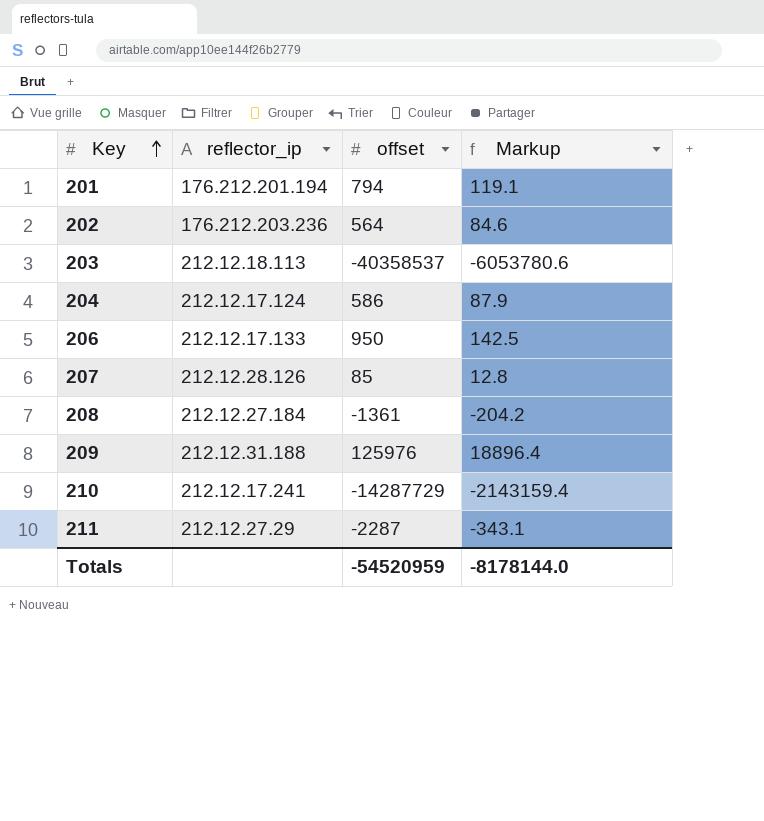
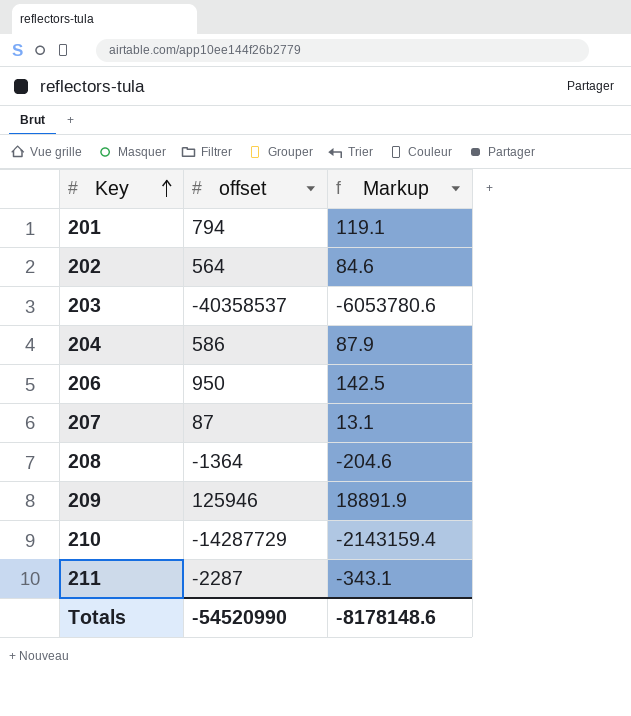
column reflector_ip | position: 2 -> none
207 | offset: 85 -> 87
207 | Markup: 12.8 -> 13.1
208 | offset: -1361 -> -1364
208 | Markup: -204.2 -> -204.6
209 | offset: 125976 -> 125946
209 | Markup: 18896.4 -> 18891.9
Totals | offset: -54520959 -> -54520990
Totals | Markup: -8178144.0 -> -8178148.6

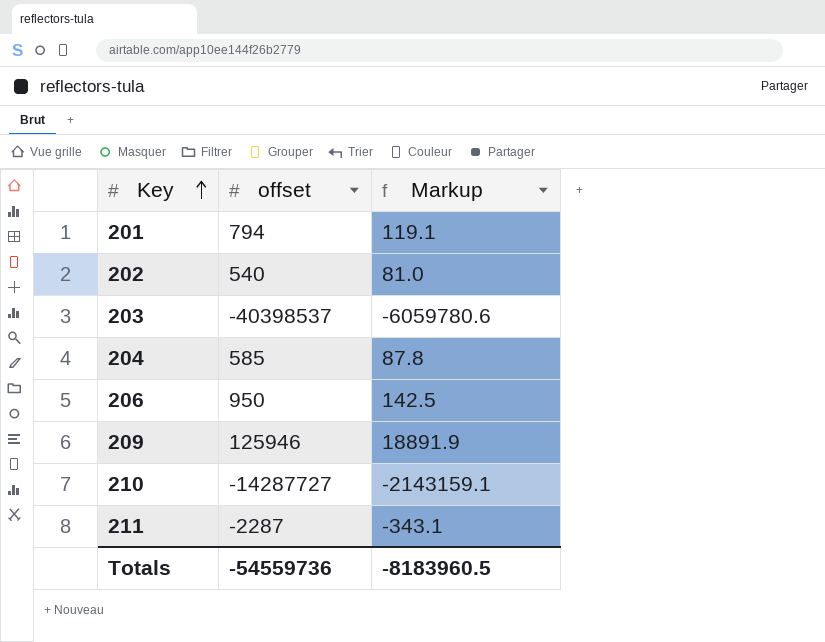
row 207: 87 | 13.1 -> none
row 208: -1364 | -204.6 -> none
202 | offset: 564 -> 540
202 | Markup: 84.6 -> 81.0
203 | offset: -40358537 -> -40398537
203 | Markup: -6053780.6 -> -6059780.6
204 | offset: 586 -> 585
204 | Markup: 87.9 -> 87.8
210 | offset: -14287729 -> -14287727
210 | Markup: -2143159.4 -> -2143159.1
Totals | offset: -54520990 -> -54559736
Totals | Markup: -8178148.6 -> -8183960.5

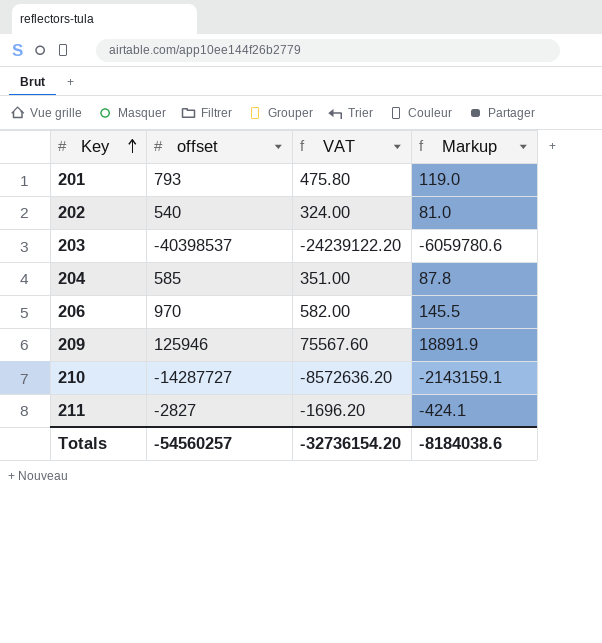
column VAT | formula: none -> [offset] * 0.6
201 | offset: 794 -> 793
201 | Markup: 119.1 -> 119.0
206 | offset: 950 -> 970
206 | Markup: 142.5 -> 145.5
211 | offset: -2287 -> -2827
211 | Markup: -343.1 -> -424.1
Totals | offset: -54559736 -> -54560257
Totals | Markup: -8183960.5 -> -8184038.6

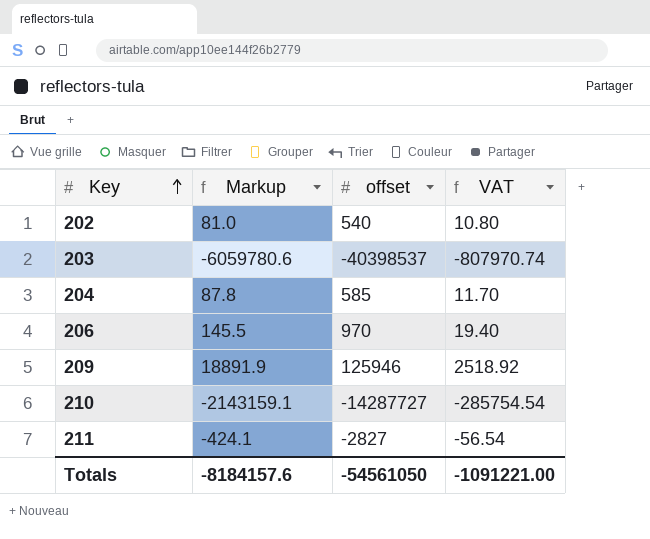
column Markup | position: 4 -> 2
column VAT | formula: [offset] * 0.6 -> [offset] * 0.02
row 201: 793 | 475.80 | 119.0 -> none
Totals | Markup: -8184038.6 -> -8184157.6
Totals | offset: -54560257 -> -54561050
Totals | VAT: -32736154.20 -> -1091221.00

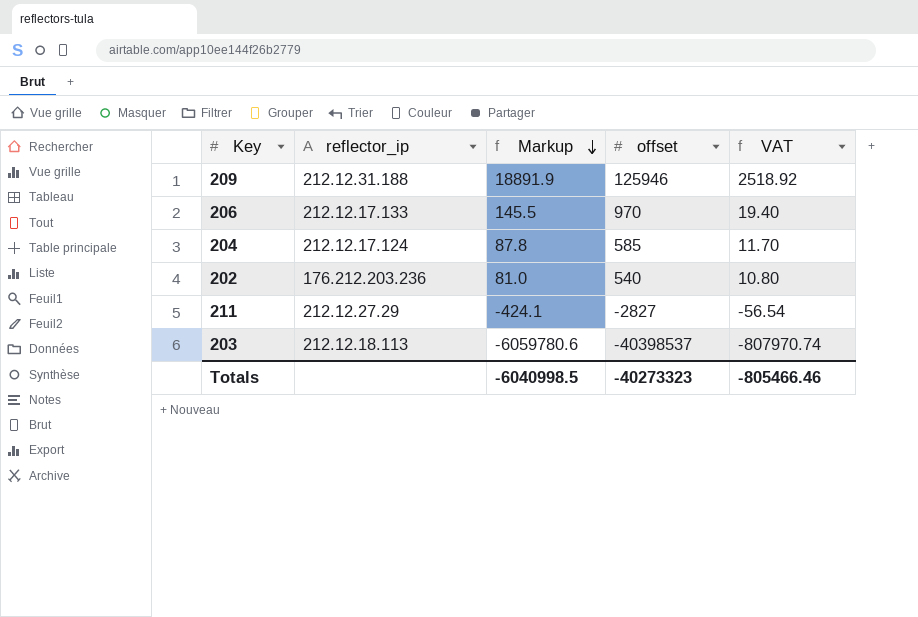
row order: Key ascending -> Markup descending
column reflector_ip | position: none -> 2
row 210: -2143159.1 | -14287727 | -285754.54 -> none
Totals | Markup: -8184157.6 -> -6040998.5
Totals | offset: -54561050 -> -40273323
Totals | VAT: -1091221.00 -> -805466.46

